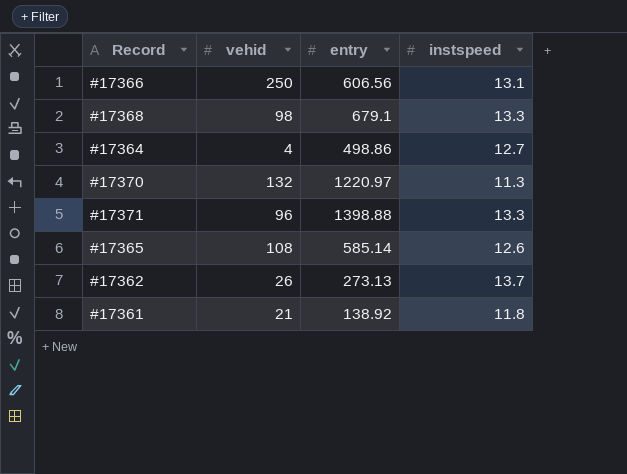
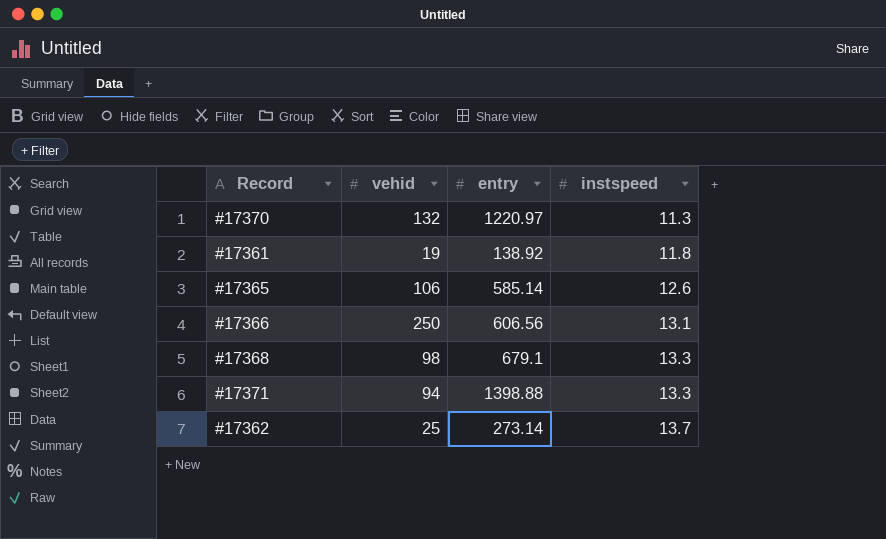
row order: none -> instspeed ascending
row #17364: 4 | 498.86 | 12.7 -> none
#17361 | vehid: 21 -> 19
#17365 | vehid: 108 -> 106
#17371 | vehid: 96 -> 94
#17362 | vehid: 26 -> 25
#17362 | entry: 273.13 -> 273.14

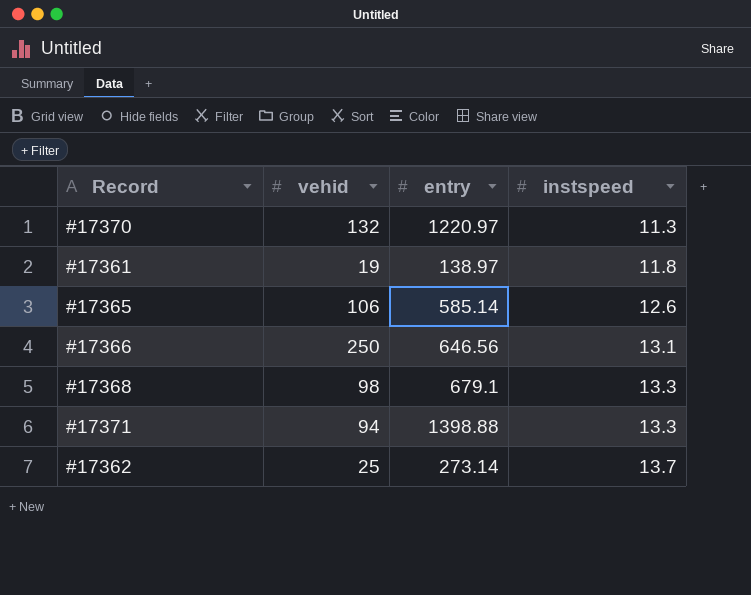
#17361 | entry: 138.92 -> 138.97
#17366 | entry: 606.56 -> 646.56

